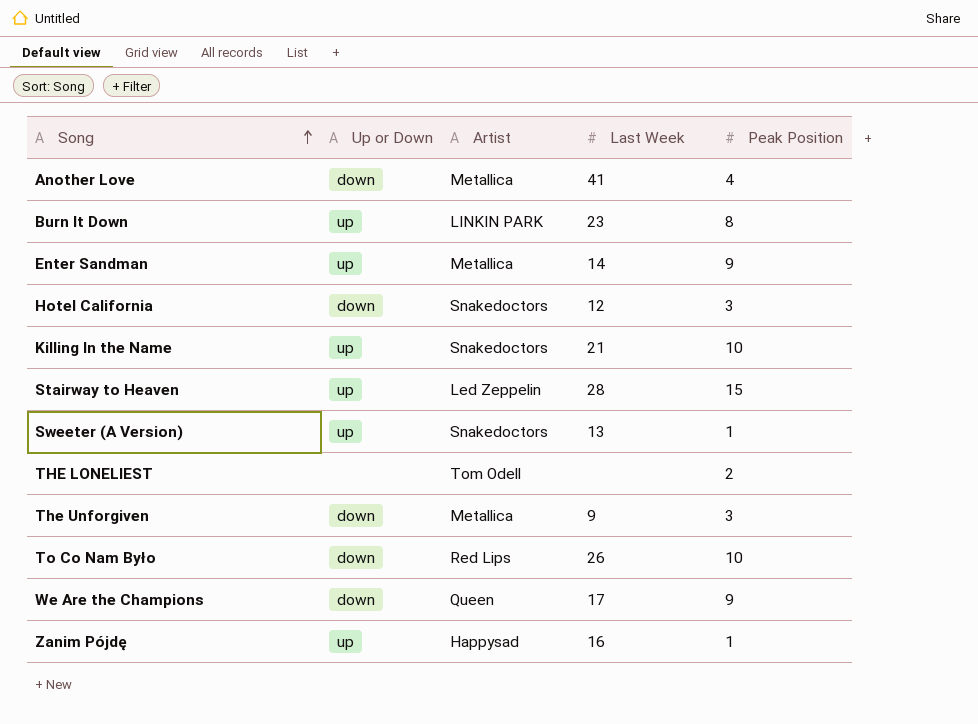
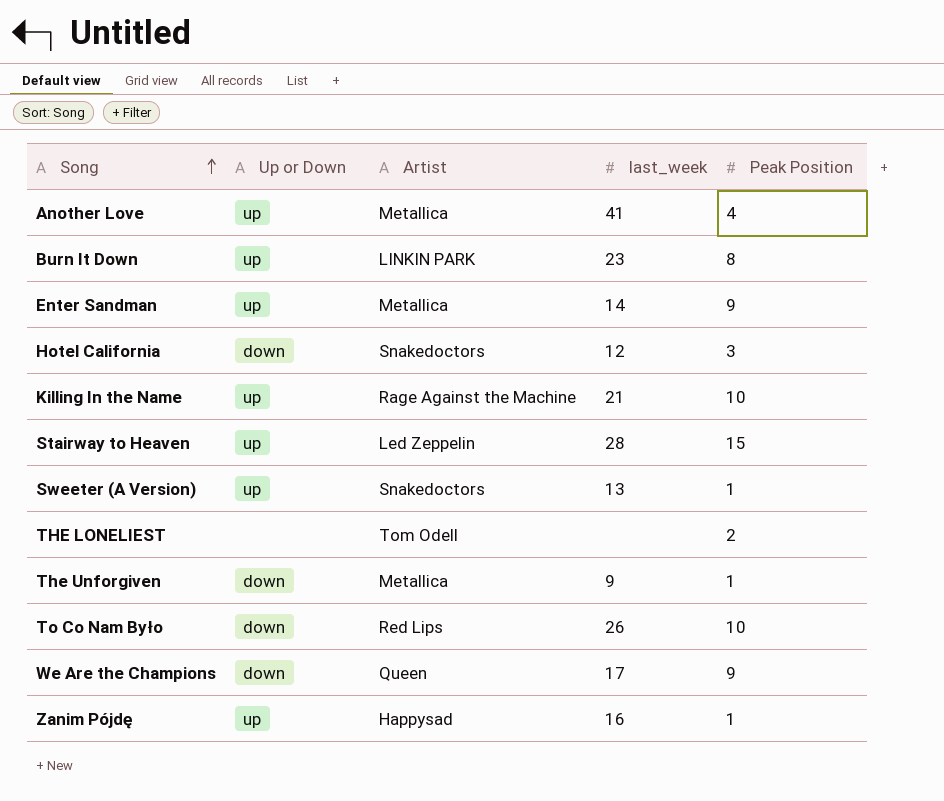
column name: Last Week -> last_week
Another Love | Up or Down: down -> up
Killing In the Name | Artist: Snakedoctors -> Rage Against the Machine
The Unforgiven | Peak Position: 3 -> 1

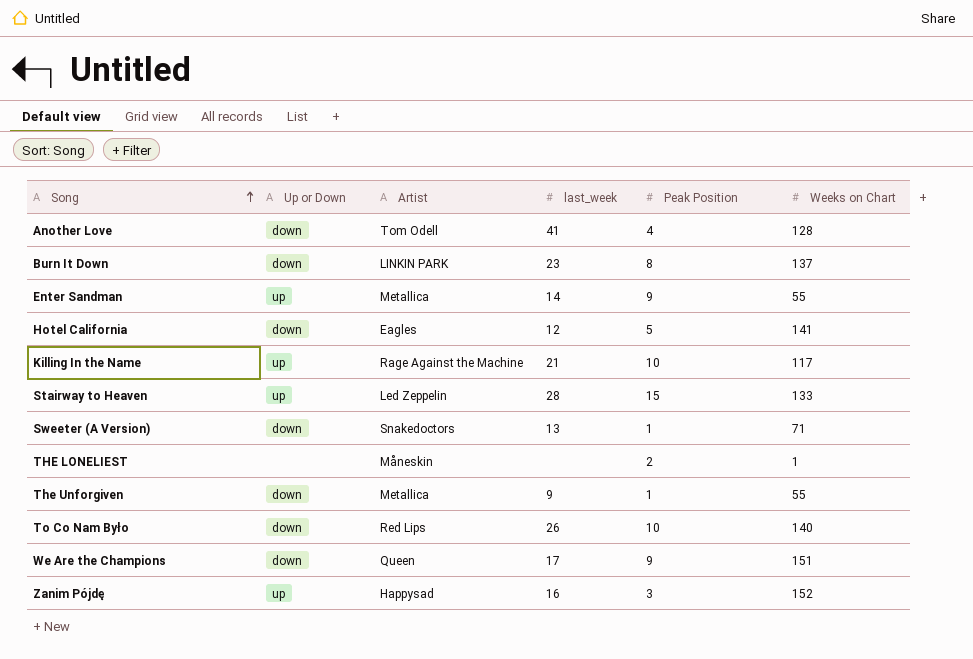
column Weeks on Chart | position: none -> 6
Another Love | Up or Down: up -> down
Another Love | Artist: Metallica -> Tom Odell
Burn It Down | Up or Down: up -> down
Hotel California | Artist: Snakedoctors -> Eagles
Hotel California | Peak Position: 3 -> 5
Sweeter (A Version) | Up or Down: up -> down
THE LONELIEST | Artist: Tom Odell -> Måneskin
Zanim Pójdę | Peak Position: 1 -> 3

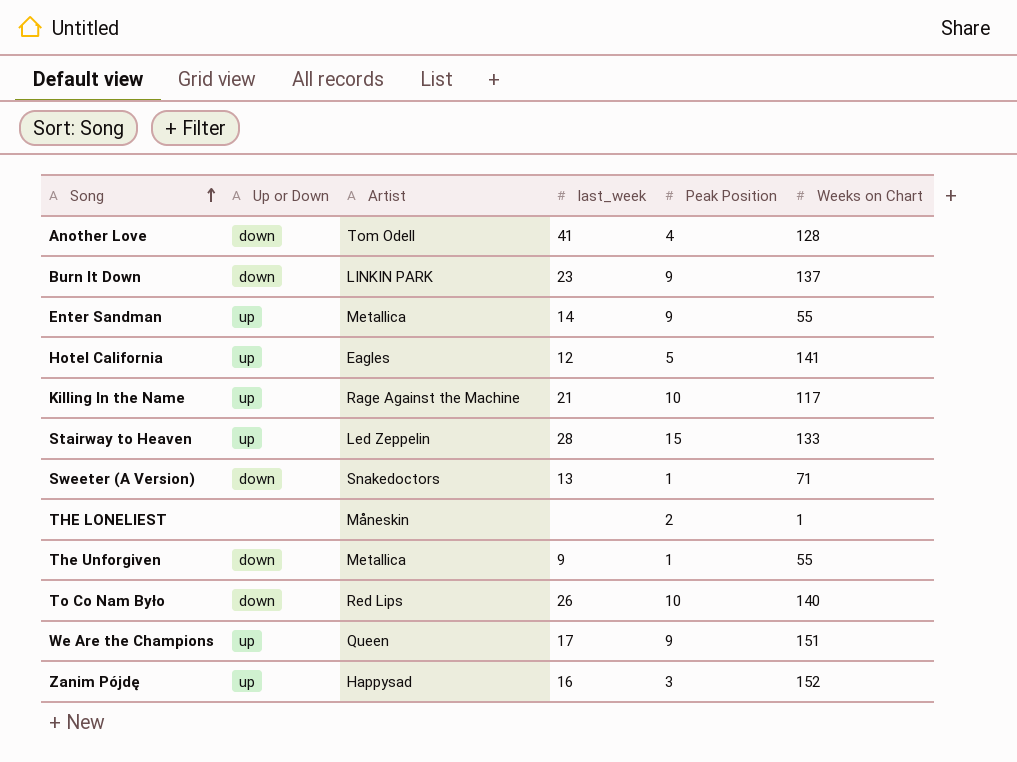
Burn It Down | Peak Position: 8 -> 9
Hotel California | Up or Down: down -> up
We Are the Champions | Up or Down: down -> up

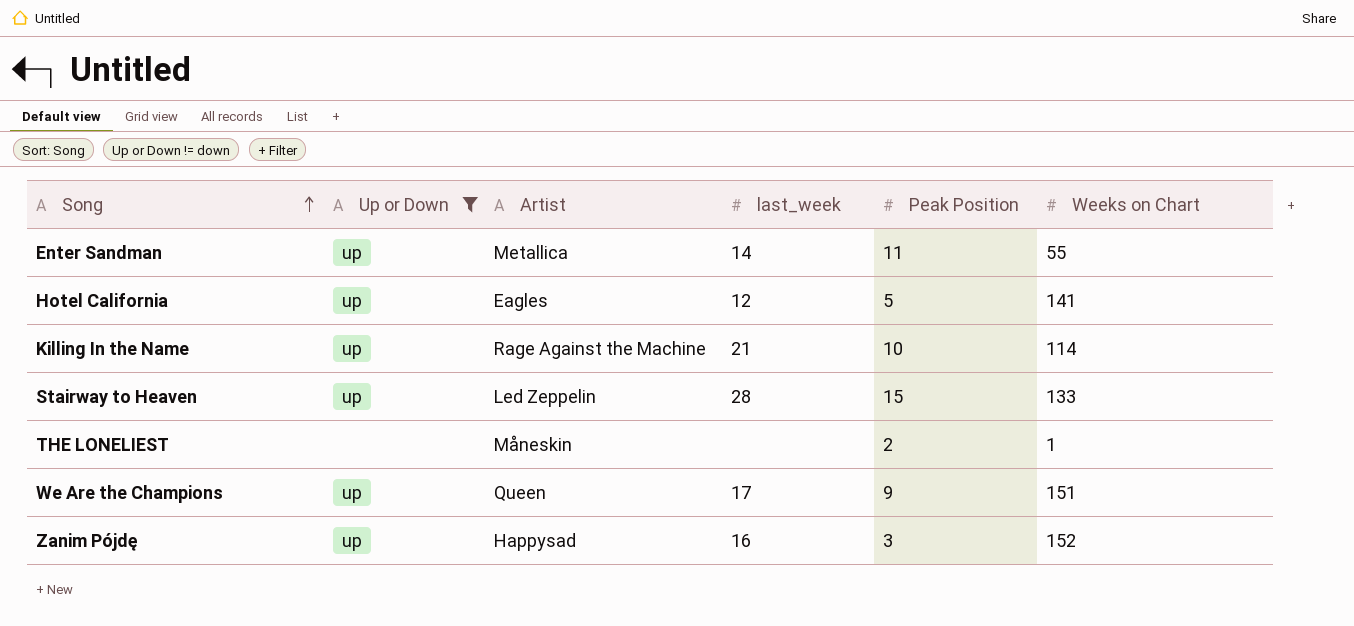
filter: none -> Up or Down != down
Enter Sandman | Peak Position: 9 -> 11
Killing In the Name | Weeks on Chart: 117 -> 114

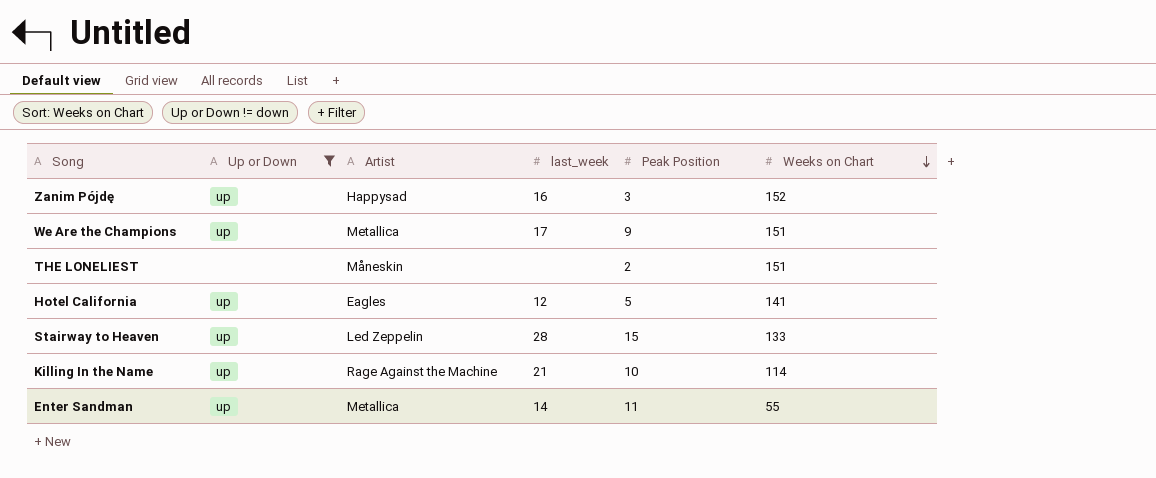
row order: Song ascending -> Weeks on Chart descending
We Are the Champions | Artist: Queen -> Metallica
THE LONELIEST | Weeks on Chart: 1 -> 151

